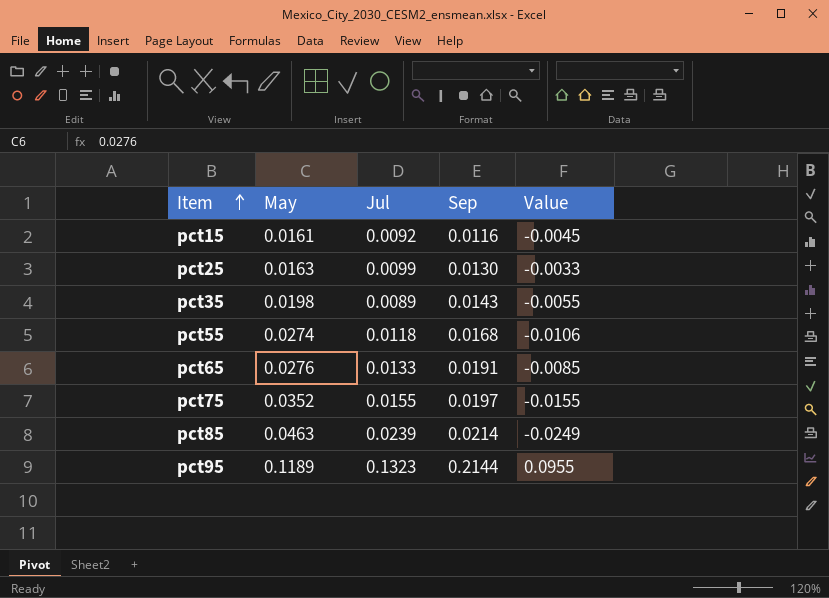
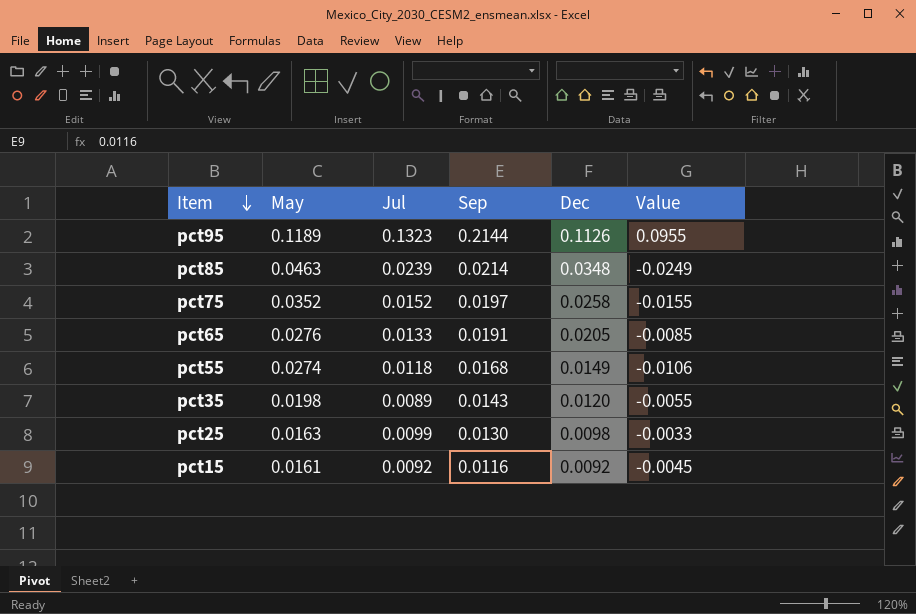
row order: Item ascending -> Item descending
column Dec | position: none -> 5
pct75 | Jul: 0.0155 -> 0.0152

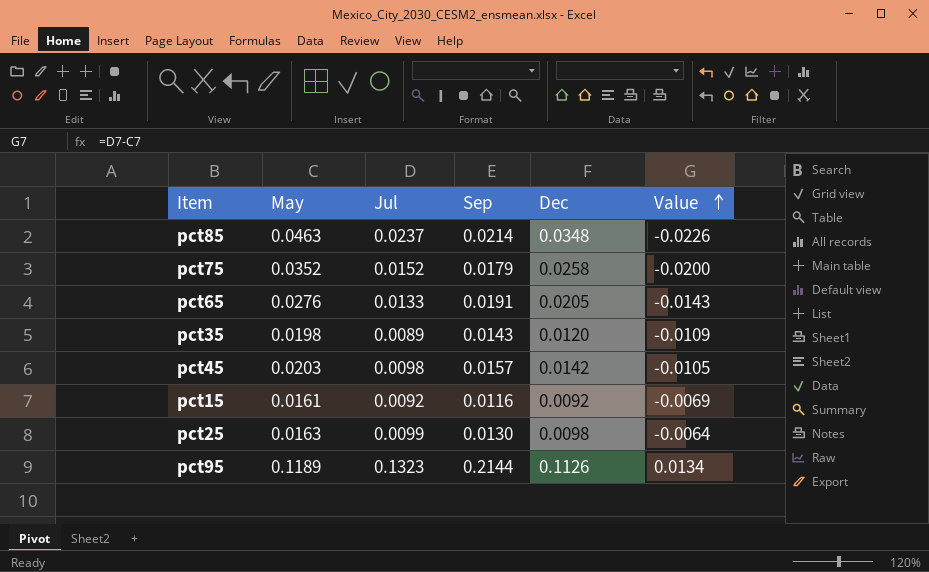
row order: Item descending -> Value ascending
column Value | formula: [Sep] - [May] -> [Jul] - [May]
row pct55: 0.0274 | 0.0118 | 0.0168 | 0.0149 | -0.0106 -> none
pct85 | Jul: 0.0239 -> 0.0237
pct75 | Sep: 0.0197 -> 0.0179
row pct45: none -> 0.0203 | 0.0098 | 0.0157 | 0.0142 | -0.0105

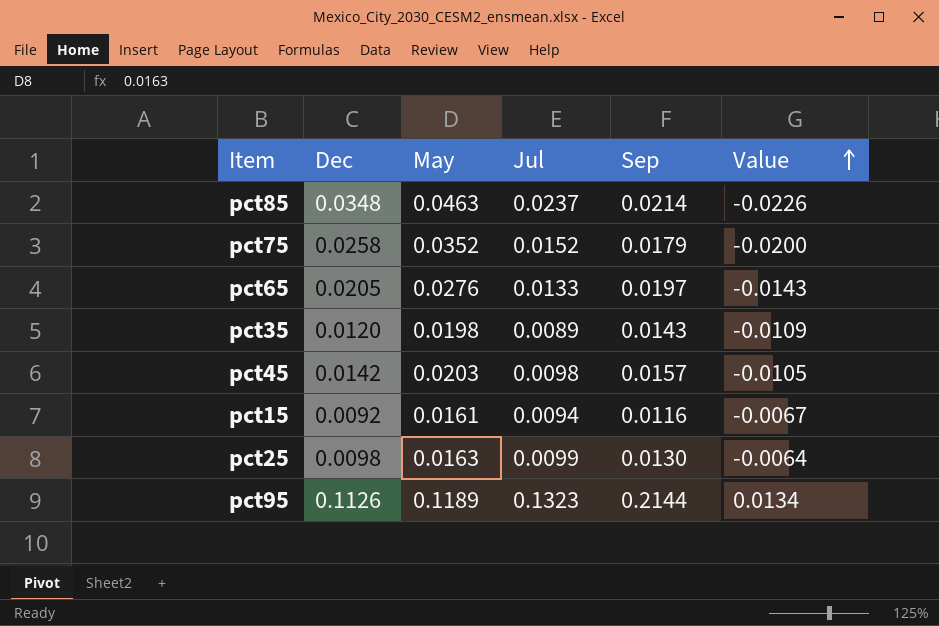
column Dec | position: 5 -> 2
pct65 | Sep: 0.0191 -> 0.0197
pct15 | Jul: 0.0092 -> 0.0094
pct15 | Value: -0.0069 -> -0.0067

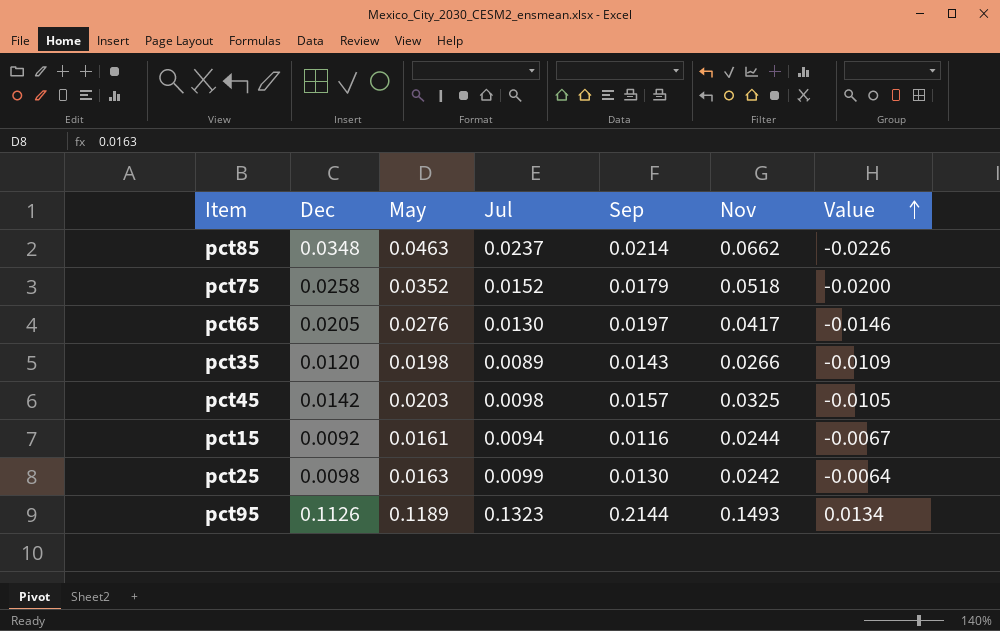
column Nov | position: none -> 6
pct65 | Jul: 0.0133 -> 0.0130
pct65 | Value: -0.0143 -> -0.0146

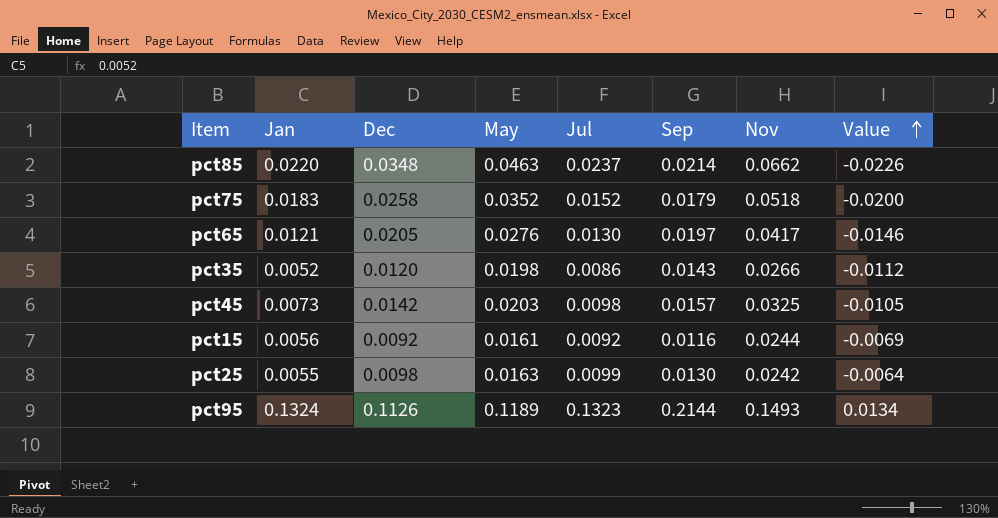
column Jan | position: none -> 2
pct35 | Jul: 0.0089 -> 0.0086
pct35 | Value: -0.0109 -> -0.0112
pct15 | Jul: 0.0094 -> 0.0092
pct15 | Value: -0.0067 -> -0.0069

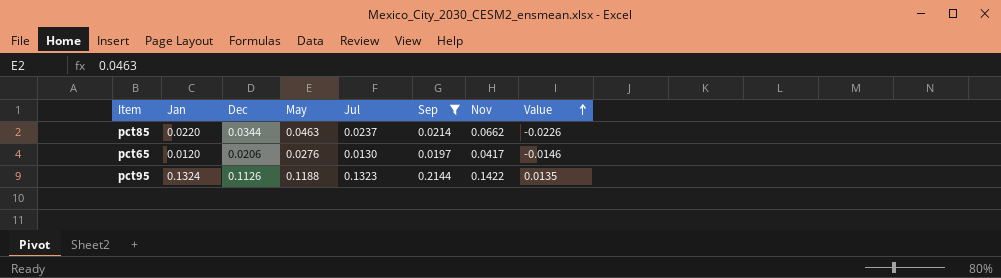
filter: none -> Sep >= 0.0197
pct85 | Dec: 0.0348 -> 0.0344
pct65 | Jan: 0.0121 -> 0.0120
pct65 | Dec: 0.0205 -> 0.0206
pct95 | May: 0.1189 -> 0.1188
pct95 | Nov: 0.1493 -> 0.1422
pct95 | Value: 0.0134 -> 0.0135

